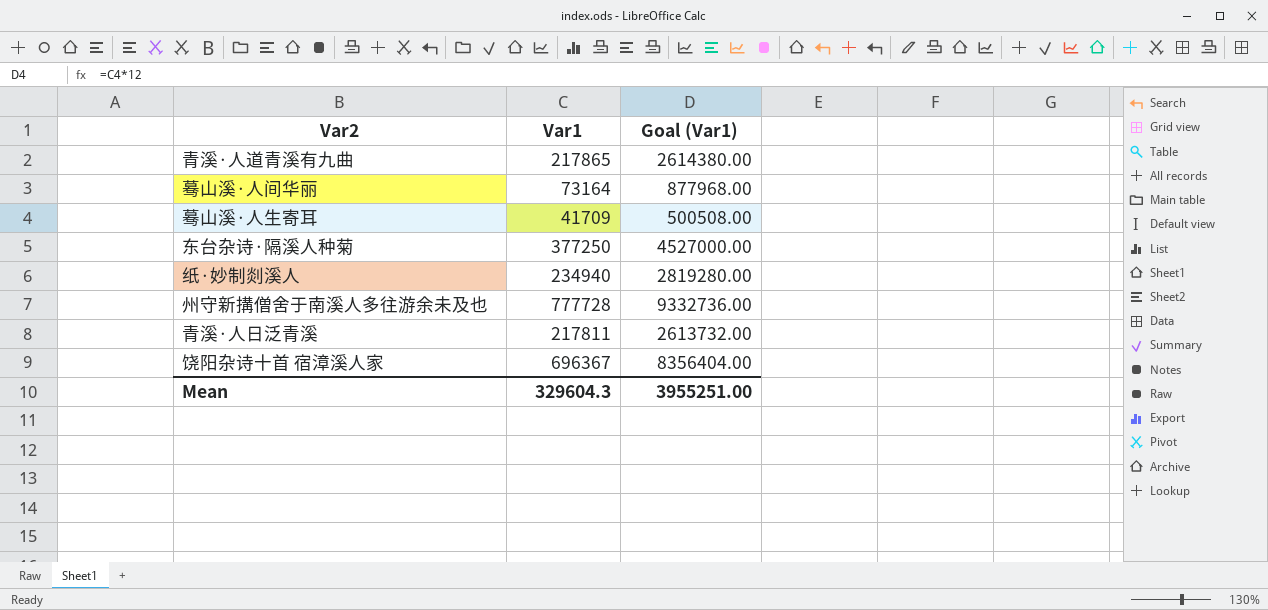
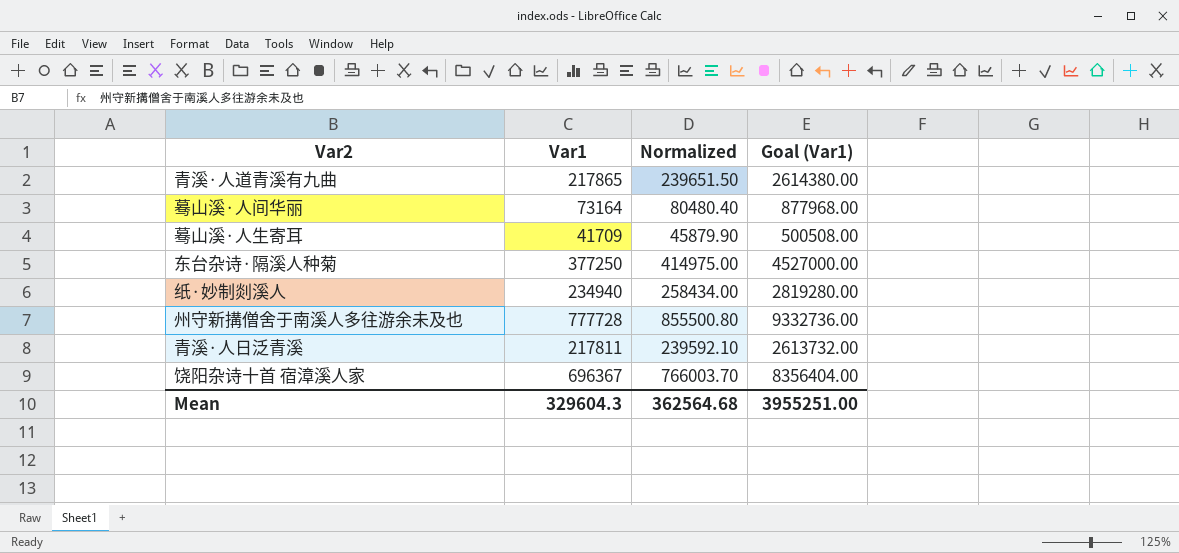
column Normalized | formula: none -> [Var1] * 1.1

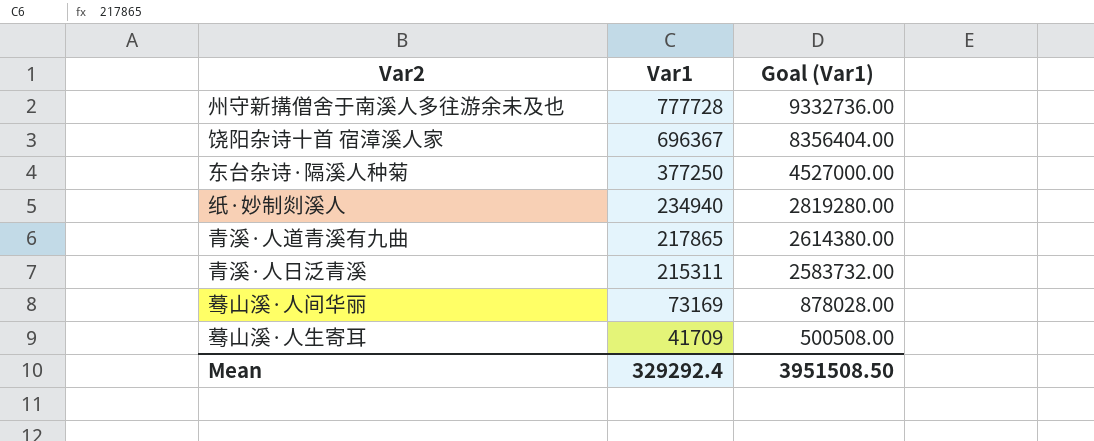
row order: none -> Var1 descending
column Normalized | formula: [Var1] * 1.1 -> none
青溪·人日泛青溪 | Var1: 217811 -> 215311
青溪·人日泛青溪 | Goal (Var1): 2613732.00 -> 2583732.00
蓦山溪·人间华丽 | Var1: 73164 -> 73169
蓦山溪·人间华丽 | Goal (Var1): 877968.00 -> 878028.00
Mean | Var1: 329604.3 -> 329292.4
Mean | Goal (Var1): 3955251.00 -> 3951508.50

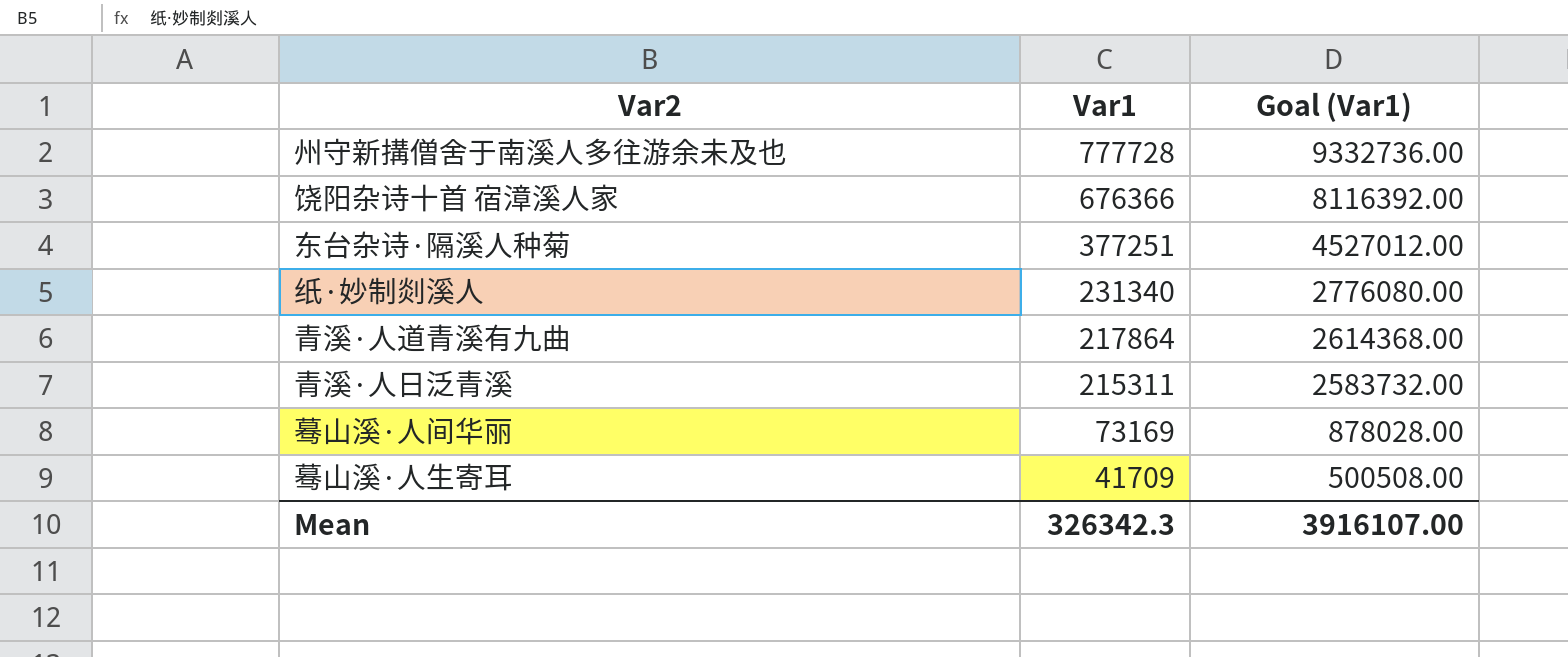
饶阳杂诗十首 宿漳溪人家 | Var1: 696367 -> 676366
饶阳杂诗十首 宿漳溪人家 | Goal (Var1): 8356404.00 -> 8116392.00
东台杂诗·隔溪人种菊 | Var1: 377250 -> 377251
东台杂诗·隔溪人种菊 | Goal (Var1): 4527000.00 -> 4527012.00
纸·妙制剡溪人 | Var1: 234940 -> 231340
纸·妙制剡溪人 | Goal (Var1): 2819280.00 -> 2776080.00
青溪·人道青溪有九曲 | Var1: 217865 -> 217864
青溪·人道青溪有九曲 | Goal (Var1): 2614380.00 -> 2614368.00
Mean | Var1: 329292.4 -> 326342.3
Mean | Goal (Var1): 3951508.50 -> 3916107.00

